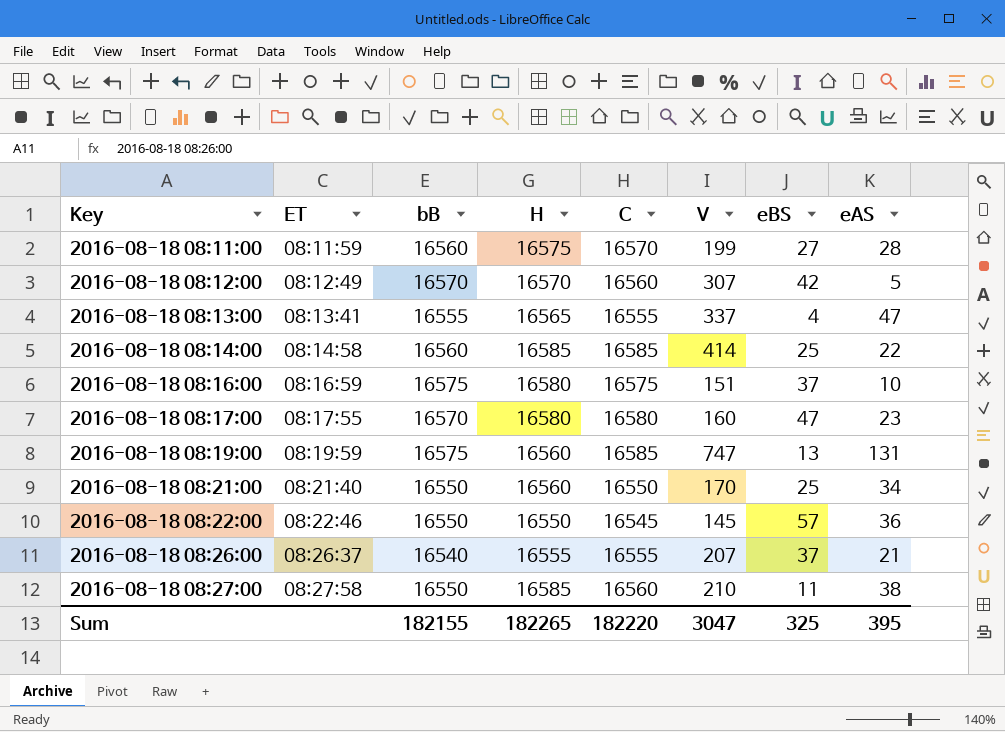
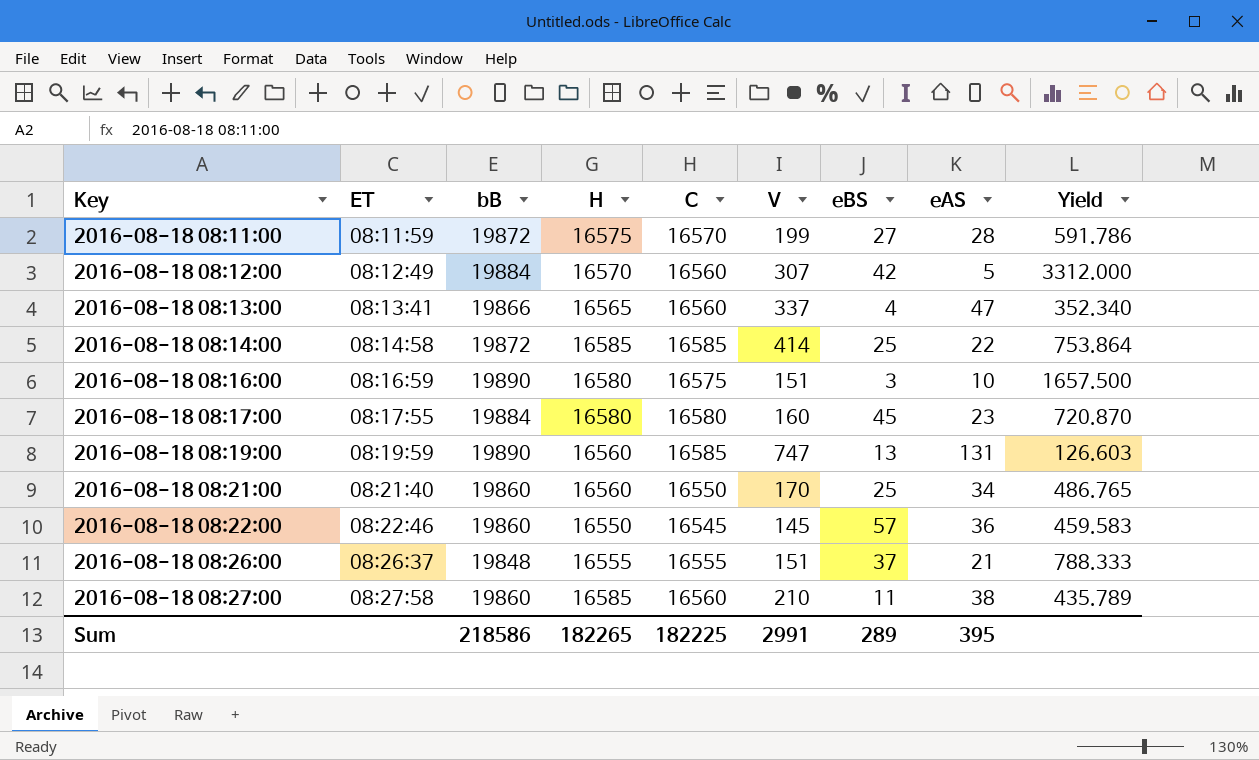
column Yield | formula: none -> [C] / [eAS]
2016-08-18 08:11:00 | bB: 16560 -> 19872
2016-08-18 08:12:00 | bB: 16570 -> 19884
2016-08-18 08:13:00 | bB: 16555 -> 19866
2016-08-18 08:13:00 | C: 16555 -> 16560
2016-08-18 08:14:00 | bB: 16560 -> 19872
2016-08-18 08:16:00 | bB: 16575 -> 19890
2016-08-18 08:16:00 | eBS: 37 -> 3
2016-08-18 08:17:00 | bB: 16570 -> 19884
2016-08-18 08:17:00 | eBS: 47 -> 45
2016-08-18 08:19:00 | bB: 16575 -> 19890
2016-08-18 08:21:00 | bB: 16550 -> 19860
2016-08-18 08:22:00 | bB: 16550 -> 19860
2016-08-18 08:26:00 | bB: 16540 -> 19848
2016-08-18 08:26:00 | V: 207 -> 151
2016-08-18 08:27:00 | bB: 16550 -> 19860
Sum | bB: 182155 -> 218586
Sum | C: 182220 -> 182225
Sum | V: 3047 -> 2991
Sum | eBS: 325 -> 289

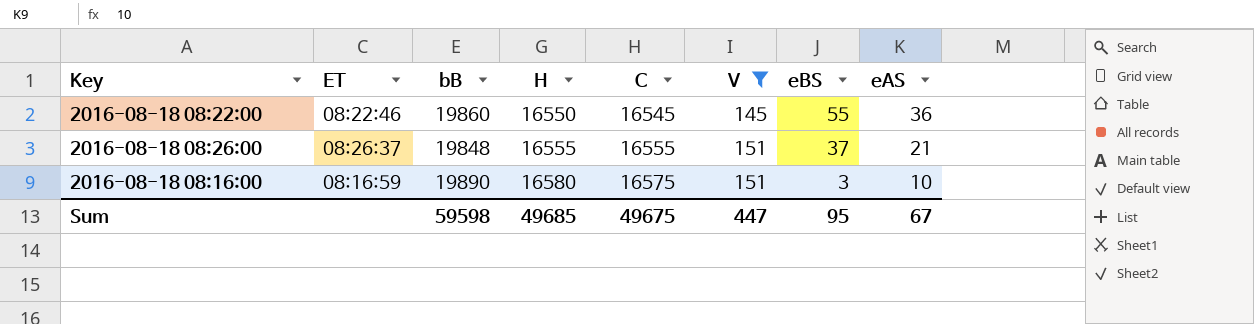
filter: none -> V <= 151
row order: Key ascending -> H ascending
column Yield | formula: [C] / [eAS] -> none
2016-08-18 08:22:00 | eBS: 57 -> 55
Sum | bB: 218586 -> 59598
Sum | H: 182265 -> 49685
Sum | C: 182225 -> 49675
Sum | V: 2991 -> 447
Sum | eBS: 289 -> 95
Sum | eAS: 395 -> 67

